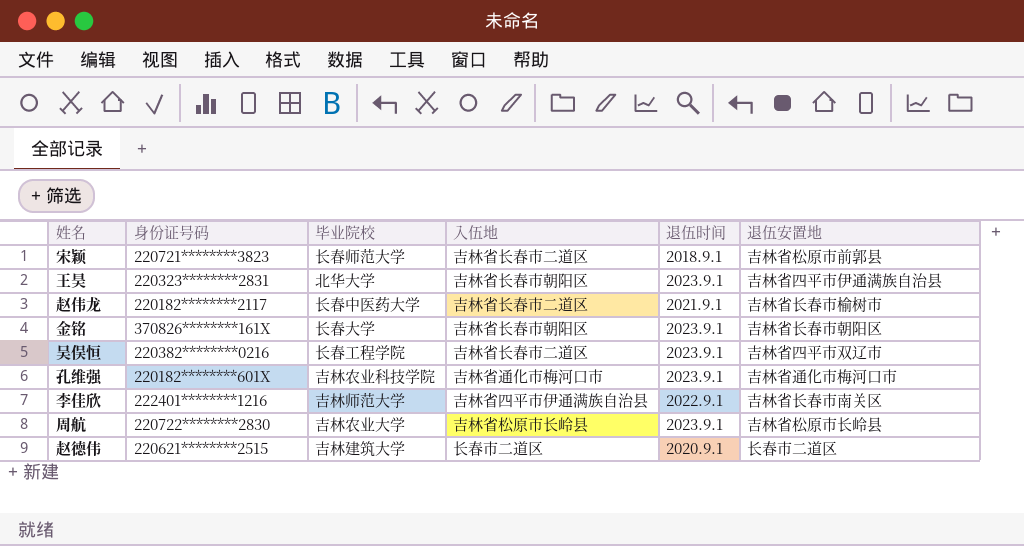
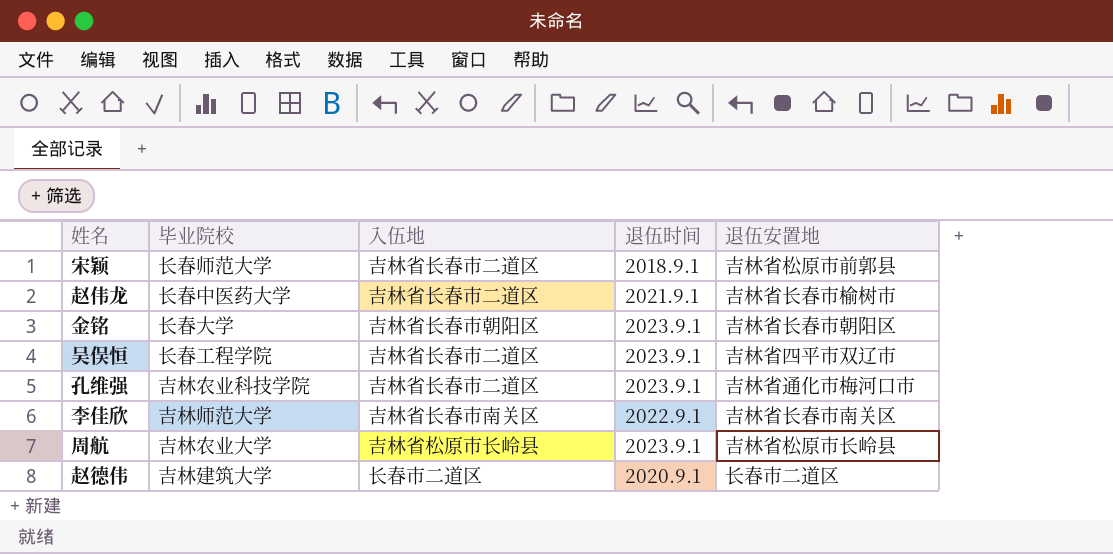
column 身份证号码 | position: 2 -> none
row 王昊: 220323********2831 | 北华大学 | 吉林省长春市朝阳区 | 2023.9.1 | 吉林省四平市伊通满族自治县 -> none
孔维强 | 入伍地: 吉林省通化市梅河口市 -> 吉林省长春市二道区
李佳欣 | 入伍地: 吉林省四平市伊通满族自治县 -> 吉林省长春市南关区

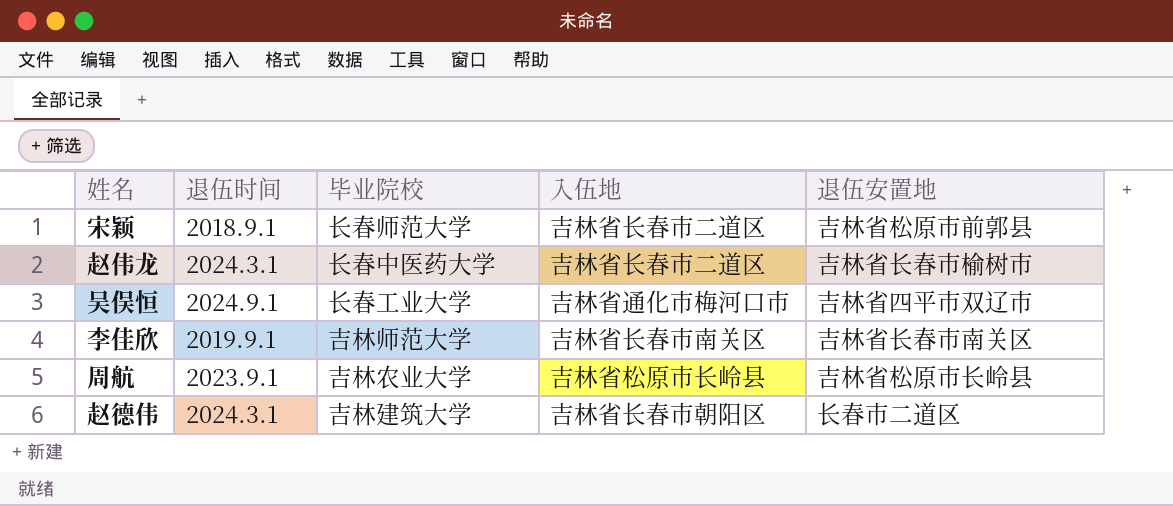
column 退伍时间 | position: 4 -> 2
row 金铭: 长春大学 | 吉林省长春市朝阳区 | 2023.9.1 | 吉林省长春市朝阳区 -> none
row 孔维强: 吉林农业科技学院 | 吉林省长春市二道区 | 2023.9.1 | 吉林省通化市梅河口市 -> none
赵伟龙 | 退伍时间: 2021.9.1 -> 2024.3.1
吴俣恒 | 退伍时间: 2023.9.1 -> 2024.9.1
吴俣恒 | 毕业院校: 长春工程学院 -> 长春工业大学
吴俣恒 | 入伍地: 吉林省长春市二道区 -> 吉林省通化市梅河口市
李佳欣 | 退伍时间: 2022.9.1 -> 2019.9.1
赵德伟 | 退伍时间: 2020.9.1 -> 2024.3.1
赵德伟 | 入伍地: 长春市二道区 -> 吉林省长春市朝阳区

